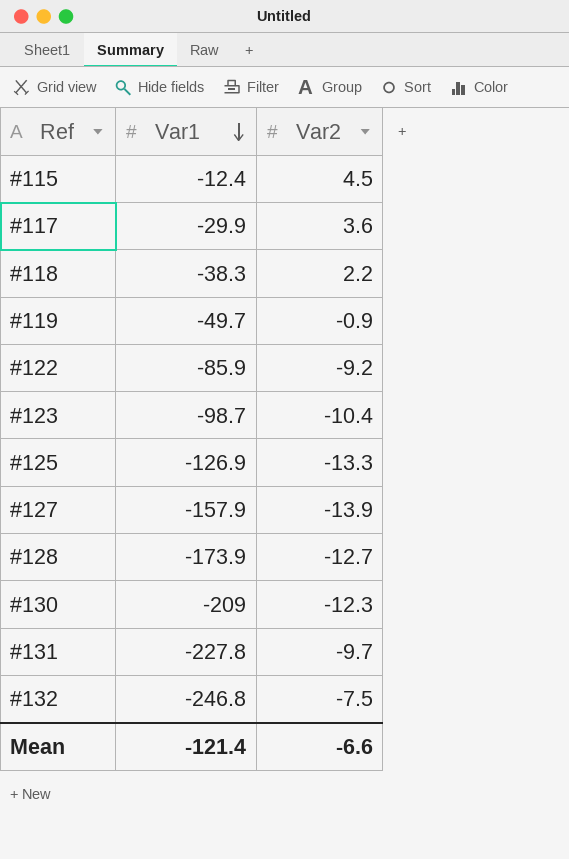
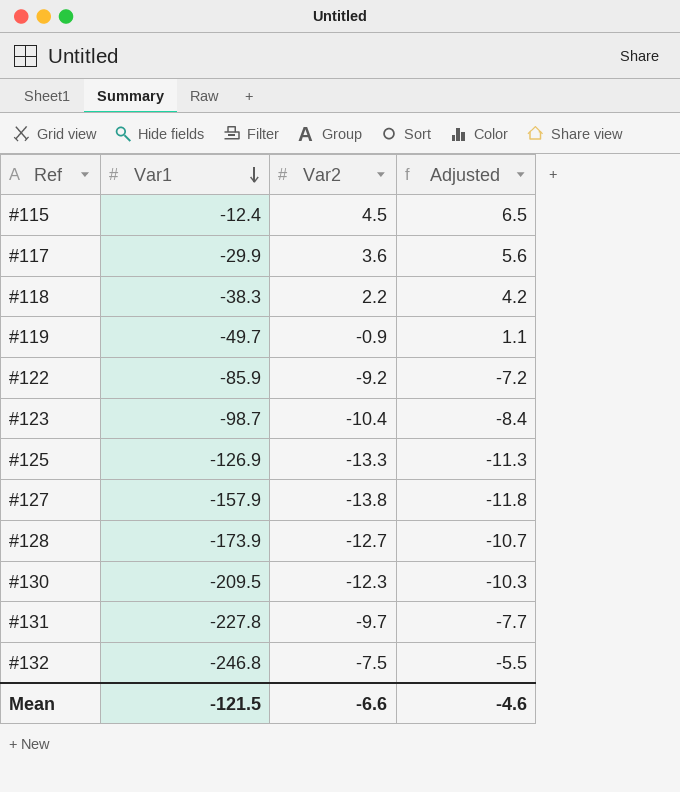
column Adjusted | formula: none -> [Var2] + 2
#127 | Var2: -13.9 -> -13.8
#130 | Var1: -209 -> -209.5
Mean | Var1: -121.4 -> -121.5

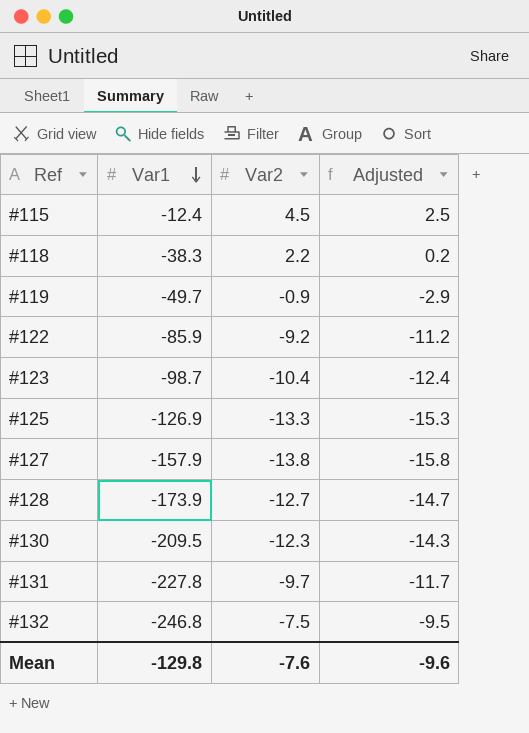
column Adjusted | formula: [Var2] + 2 -> [Var2] - 2
row #117: -29.9 | 3.6 | 5.6 -> none
Mean | Var1: -121.5 -> -129.8
Mean | Var2: -6.6 -> -7.6
Mean | Adjusted: -4.6 -> -9.6

